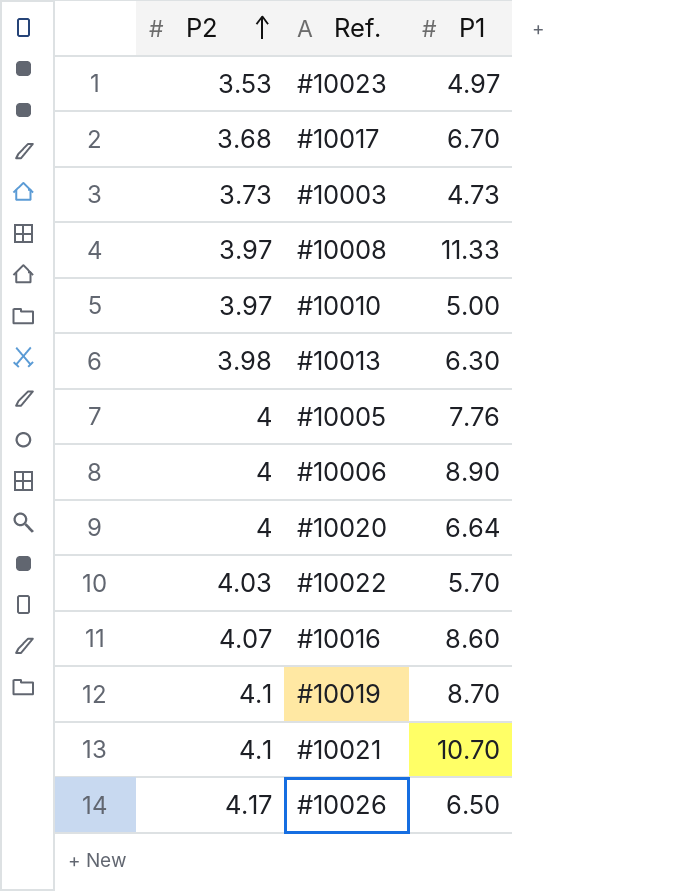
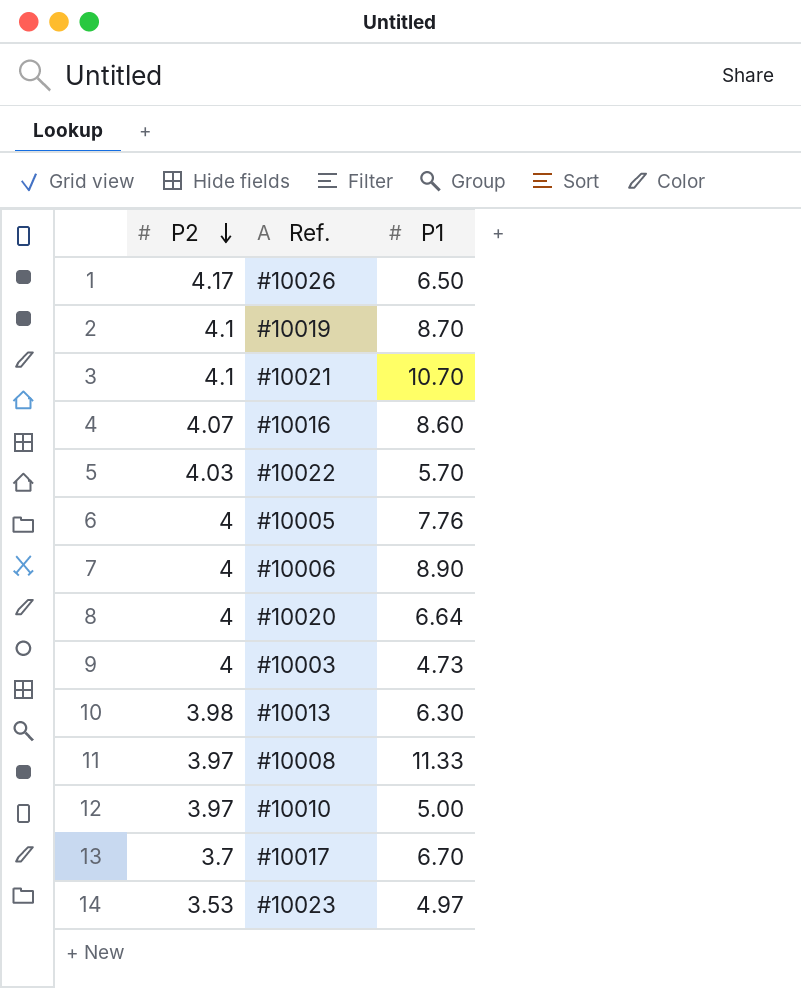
row order: P2 ascending -> P2 descending
#10003 | P2: 3.73 -> 4
#10017 | P2: 3.68 -> 3.7

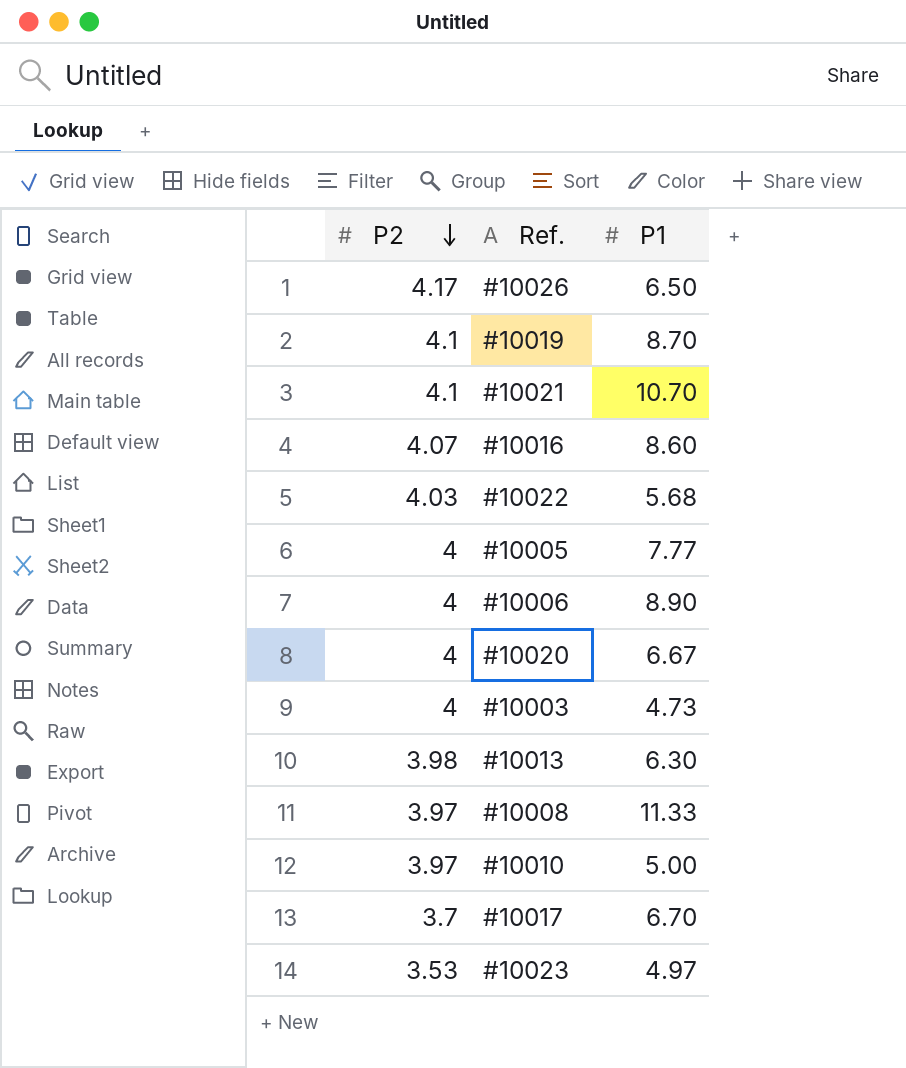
#10022 | P1: 5.70 -> 5.68
#10005 | P1: 7.76 -> 7.77
#10020 | P1: 6.64 -> 6.67

